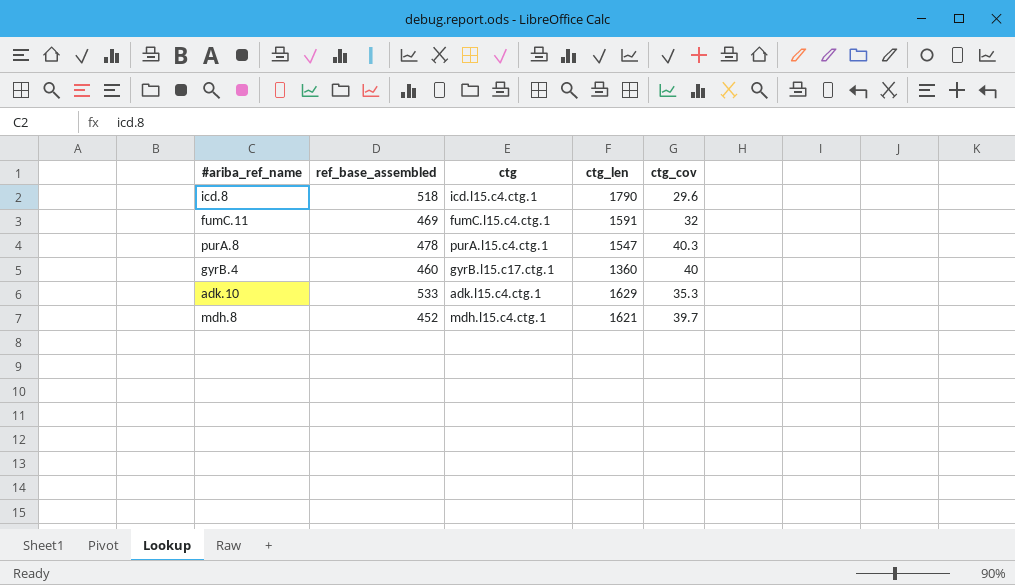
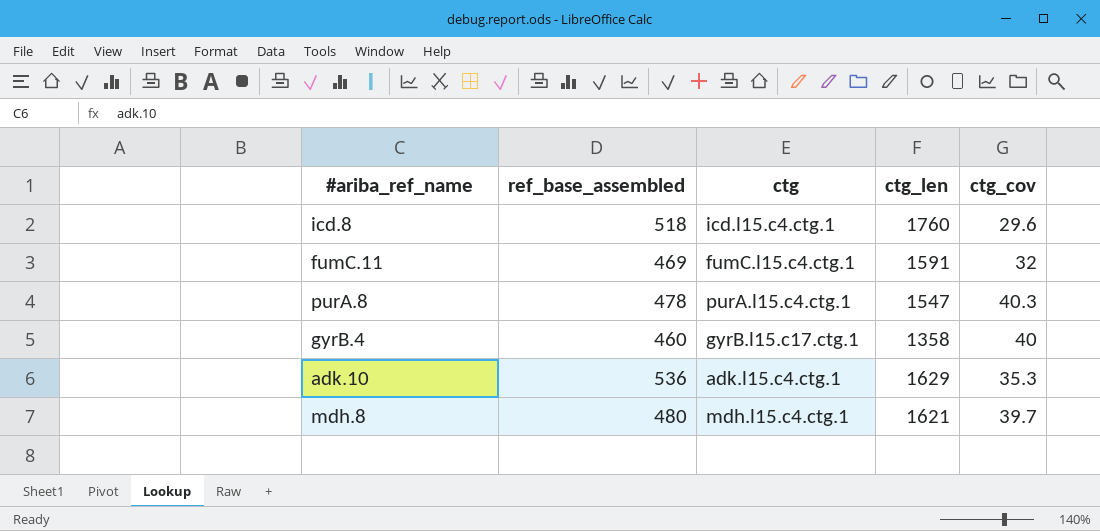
icd.8 | ctg_len: 1790 -> 1760
gyrB.4 | ctg_len: 1360 -> 1358
adk.10 | ref_base_assembled: 533 -> 536
mdh.8 | ref_base_assembled: 452 -> 480

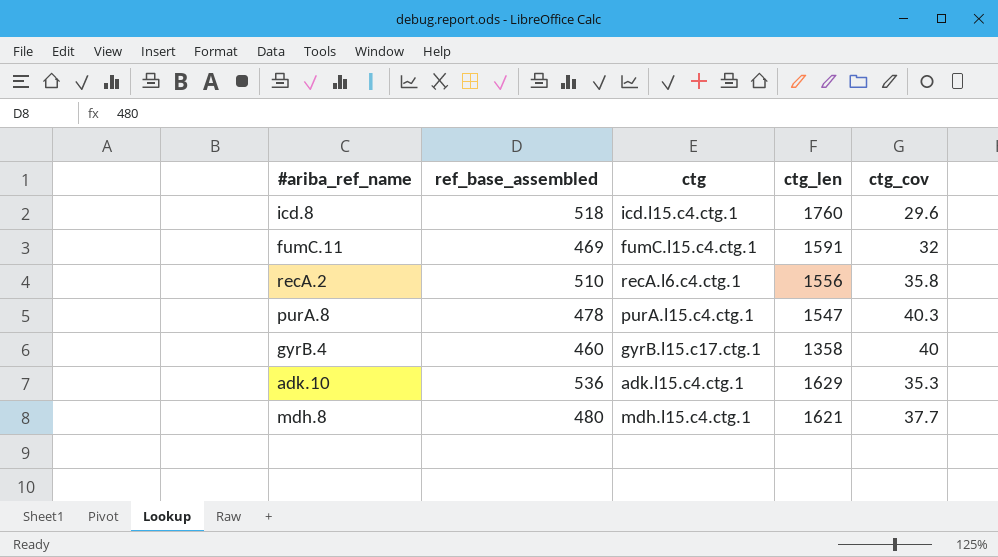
row recA.2: none -> 510 | recA.l6.c4.ctg.1 | 1556 | 35.8
mdh.8 | ctg_cov: 39.7 -> 37.7

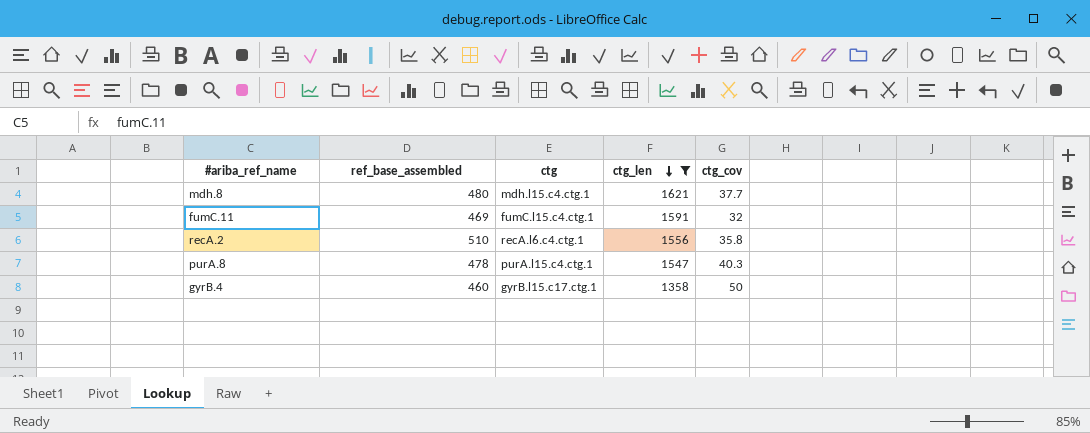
filter: none -> ctg_len <= 1621
row order: none -> ctg_len descending
gyrB.4 | ctg_cov: 40 -> 50

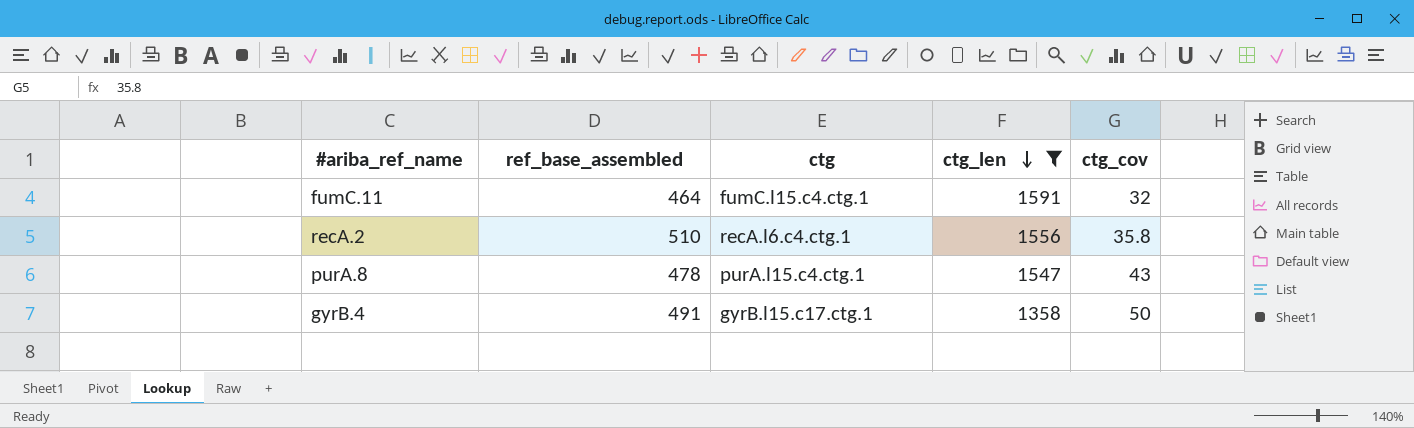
row mdh.8: 480 | mdh.l15.c4.ctg.1 | 1621 | 37.7 -> none
fumC.11 | ref_base_assembled: 469 -> 464
purA.8 | ctg_cov: 40.3 -> 43
gyrB.4 | ref_base_assembled: 460 -> 491

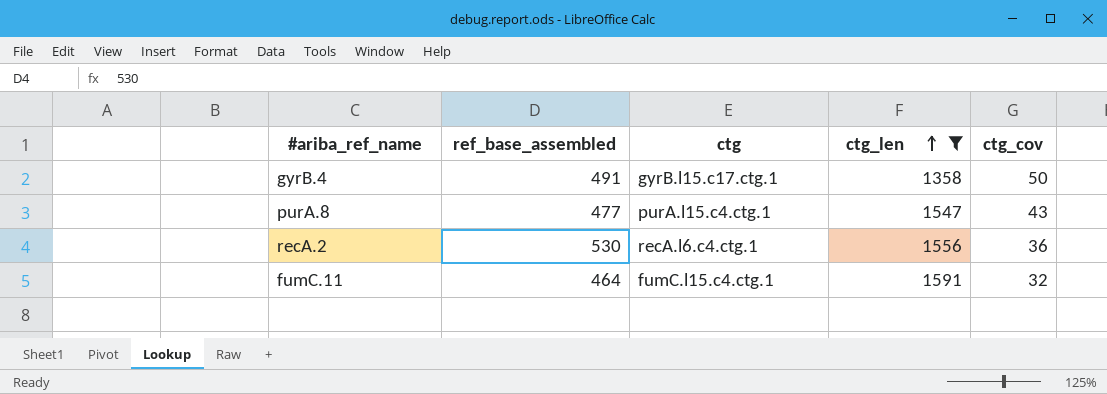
row order: ctg_len descending -> ctg_len ascending
purA.8 | ref_base_assembled: 478 -> 477
recA.2 | ref_base_assembled: 510 -> 530
recA.2 | ctg_cov: 35.8 -> 36

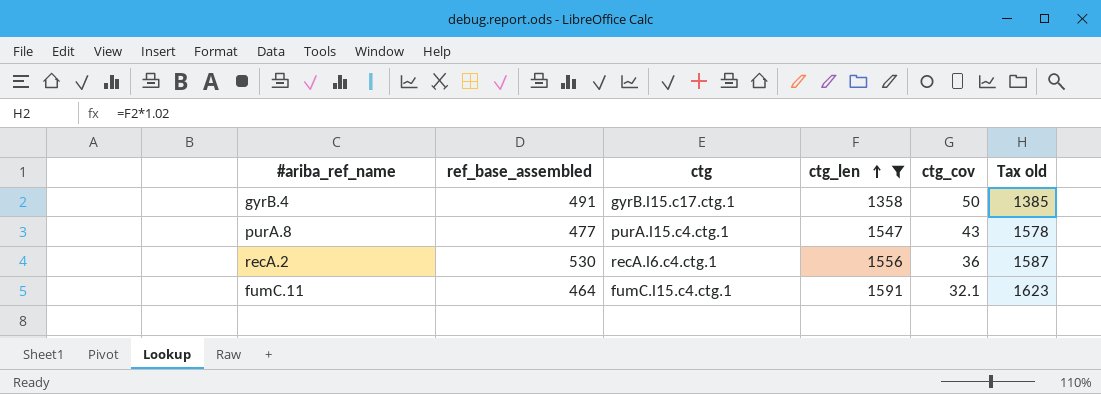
column Tax old | formula: none -> [ctg_len] * 1.02
fumC.11 | ctg_cov: 32 -> 32.1

